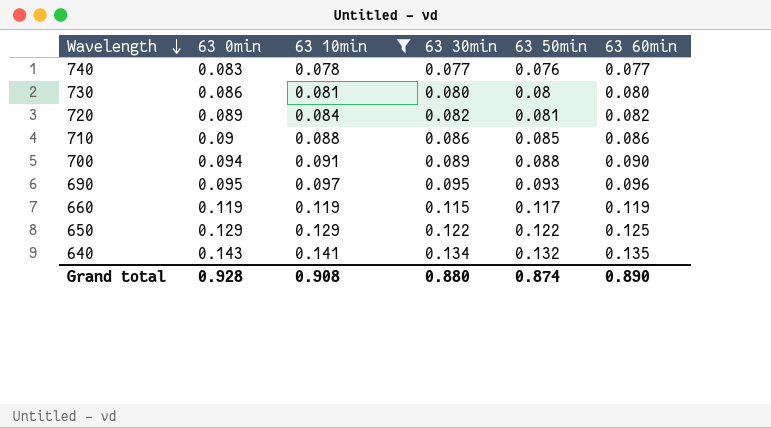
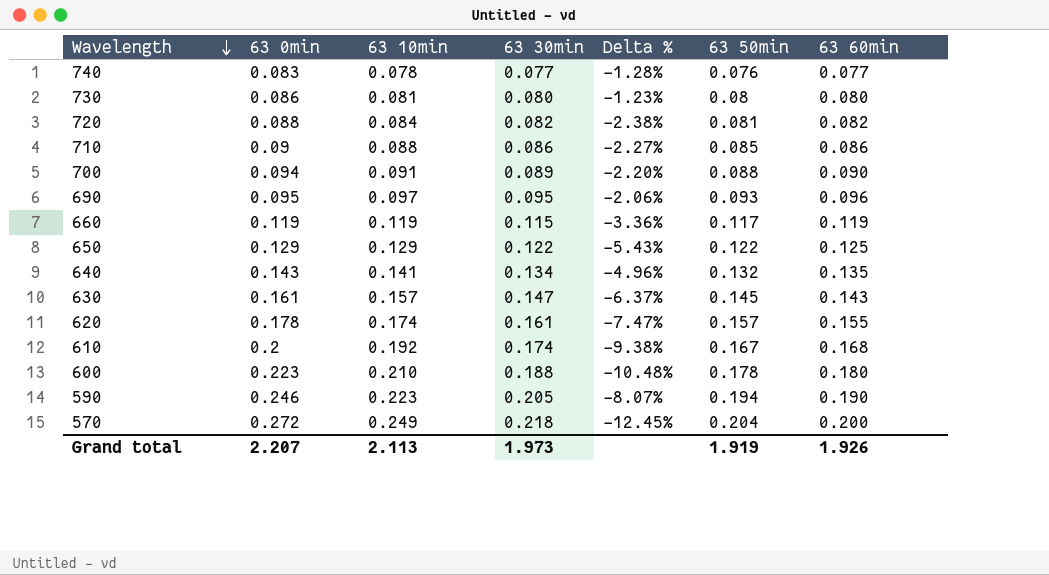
filter: 63 10min <= 0.141 -> none
column Delta % | formula: none -> ([63 30min] - [63 10min]) / [63 10min]
720 | 63 0min: 0.089 -> 0.088
Grand total | 63 0min: 0.928 -> 2.207
Grand total | 63 10min: 0.908 -> 2.113
Grand total | 63 30min: 0.880 -> 1.973
Grand total | 63 50min: 0.874 -> 1.919
Grand total | 63 60min: 0.890 -> 1.926

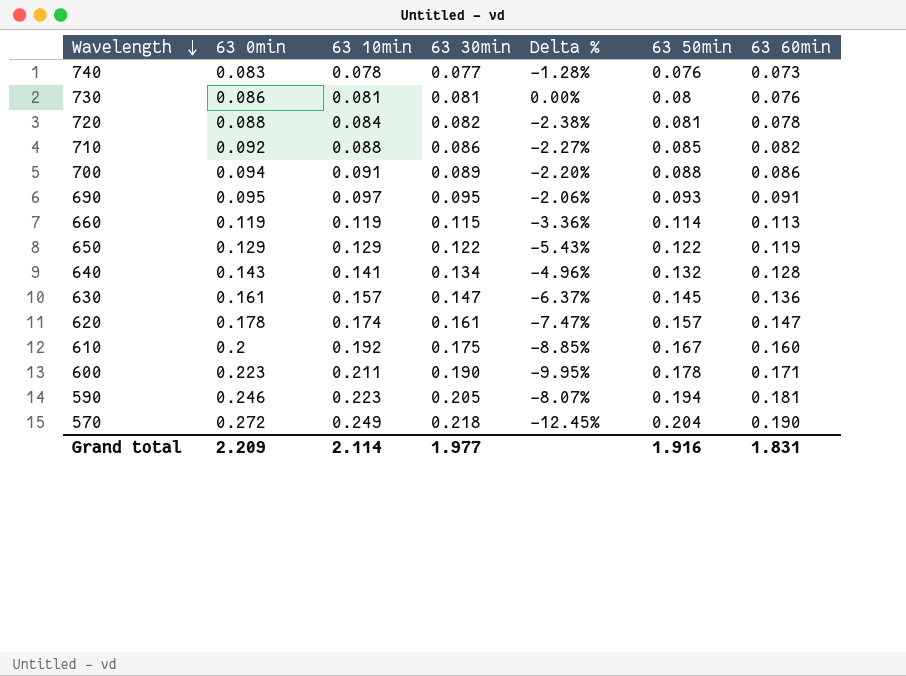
740 | 63 60min: 0.077 -> 0.073
730 | 63 30min: 0.080 -> 0.081
730 | Delta %: -1.23% -> 0.00%
730 | 63 60min: 0.080 -> 0.076
720 | 63 60min: 0.082 -> 0.078
710 | 63 0min: 0.09 -> 0.092
710 | 63 60min: 0.086 -> 0.082
700 | 63 60min: 0.090 -> 0.086
690 | 63 60min: 0.096 -> 0.091
660 | 63 50min: 0.117 -> 0.114
660 | 63 60min: 0.119 -> 0.113
650 | 63 60min: 0.125 -> 0.119
640 | 63 60min: 0.135 -> 0.128
630 | 63 60min: 0.143 -> 0.136
620 | 63 60min: 0.155 -> 0.147
610 | 63 30min: 0.174 -> 0.175
610 | Delta %: -9.38% -> -8.85%
610 | 63 60min: 0.168 -> 0.160
600 | 63 10min: 0.210 -> 0.211
600 | 63 30min: 0.188 -> 0.190
600 | Delta %: -10.48% -> -9.95%
600 | 63 60min: 0.180 -> 0.171
590 | 63 60min: 0.190 -> 0.181
570 | 63 60min: 0.200 -> 0.190
Grand total | 63 0min: 2.207 -> 2.209
Grand total | 63 10min: 2.113 -> 2.114
Grand total | 63 30min: 1.973 -> 1.977
Grand total | 63 50min: 1.919 -> 1.916
Grand total | 63 60min: 1.926 -> 1.831

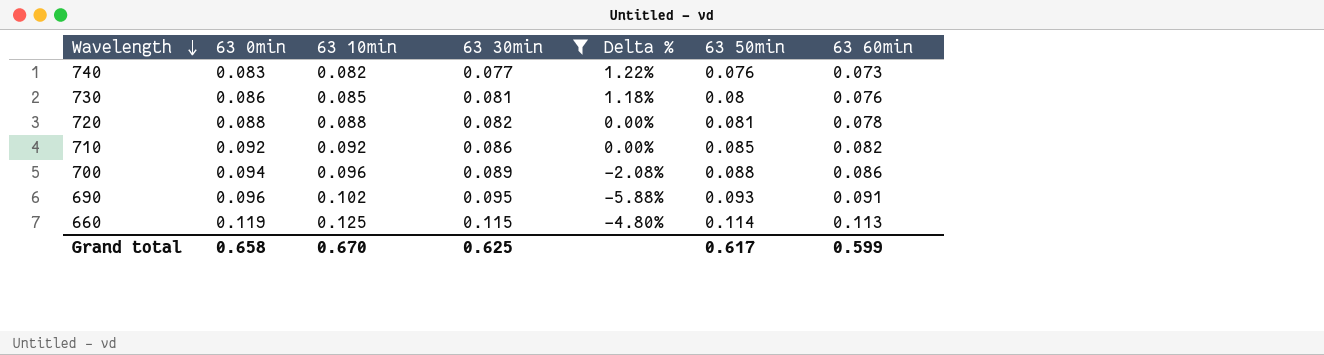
filter: none -> 63 30min <= 0.115
column Delta % | formula: ([63 30min] - [63 10min]) / [63 10min] -> ([63 0min] - [63 10min]) / [63 10min]
740 | 63 10min: 0.078 -> 0.082
730 | 63 10min: 0.081 -> 0.085
720 | 63 10min: 0.084 -> 0.088
710 | 63 10min: 0.088 -> 0.092
700 | 63 10min: 0.091 -> 0.096
690 | 63 0min: 0.095 -> 0.096
690 | 63 10min: 0.097 -> 0.102
660 | 63 10min: 0.119 -> 0.125
Grand total | 63 0min: 2.209 -> 0.658
Grand total | 63 10min: 2.114 -> 0.670
Grand total | 63 30min: 1.977 -> 0.625
Grand total | 63 50min: 1.916 -> 0.617
Grand total | 63 60min: 1.831 -> 0.599

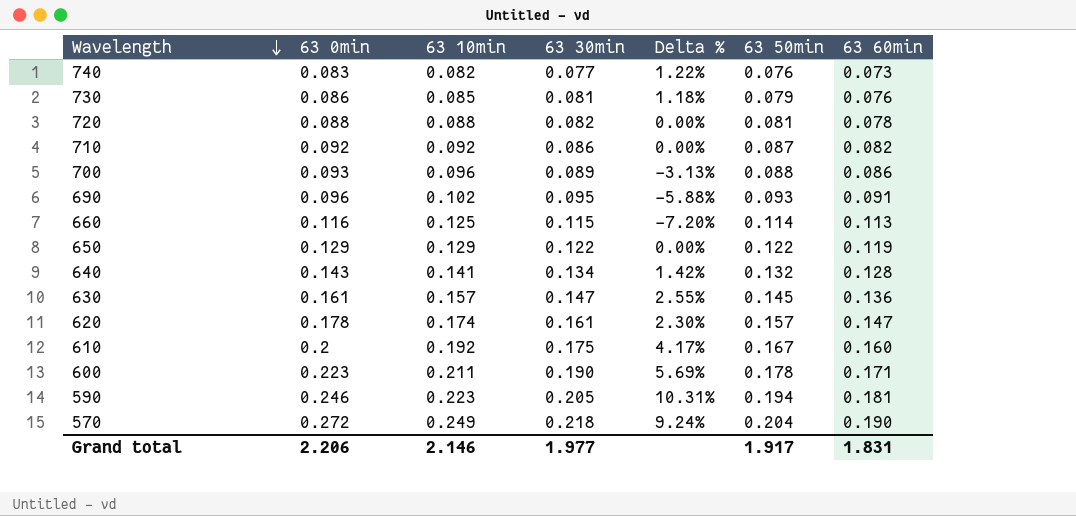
filter: 63 30min <= 0.115 -> none
730 | 63 50min: 0.08 -> 0.079
710 | 63 50min: 0.085 -> 0.087
700 | 63 0min: 0.094 -> 0.093
700 | Delta %: -2.08% -> -3.13%
660 | 63 0min: 0.119 -> 0.116
660 | Delta %: -4.80% -> -7.20%
Grand total | 63 0min: 0.658 -> 2.206
Grand total | 63 10min: 0.670 -> 2.146
Grand total | 63 30min: 0.625 -> 1.977
Grand total | 63 50min: 0.617 -> 1.917
Grand total | 63 60min: 0.599 -> 1.831

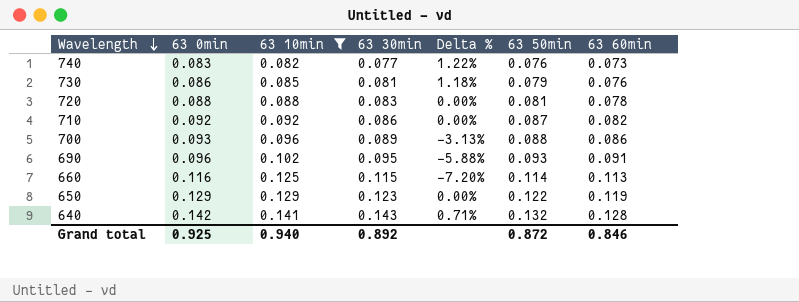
filter: none -> 63 10min <= 0.141
720 | 63 30min: 0.082 -> 0.083
650 | 63 30min: 0.122 -> 0.123
640 | 63 0min: 0.143 -> 0.142
640 | 63 30min: 0.134 -> 0.143
640 | Delta %: 1.42% -> 0.71%
Grand total | 63 0min: 2.206 -> 0.925
Grand total | 63 10min: 2.146 -> 0.940
Grand total | 63 30min: 1.977 -> 0.892
Grand total | 63 50min: 1.917 -> 0.872
Grand total | 63 60min: 1.831 -> 0.846

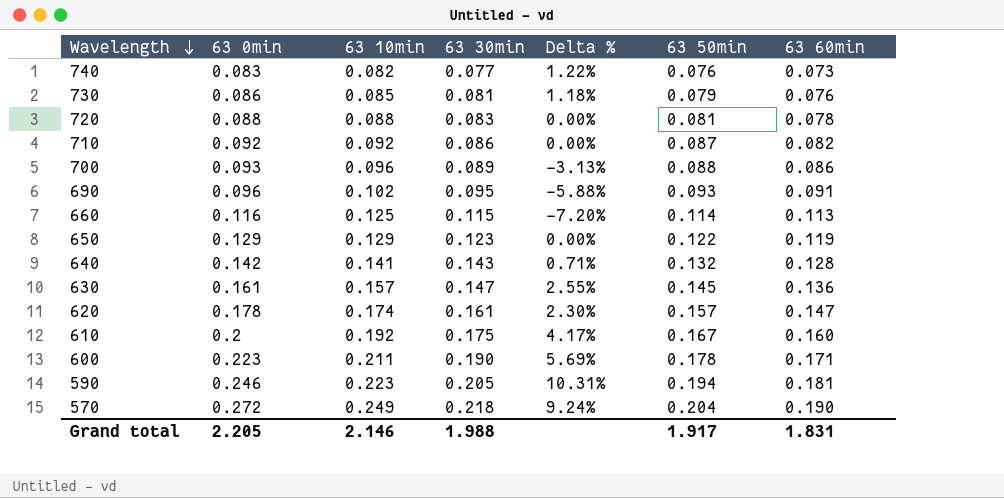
filter: 63 10min <= 0.141 -> none
Grand total | 63 0min: 0.925 -> 2.205
Grand total | 63 10min: 0.940 -> 2.146
Grand total | 63 30min: 0.892 -> 1.988
Grand total | 63 50min: 0.872 -> 1.917
Grand total | 63 60min: 0.846 -> 1.831

